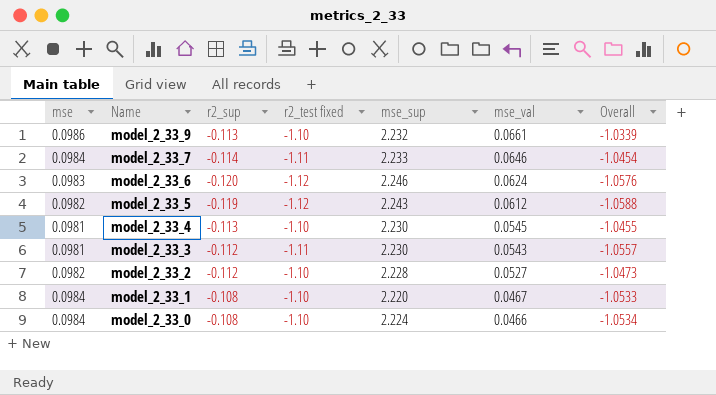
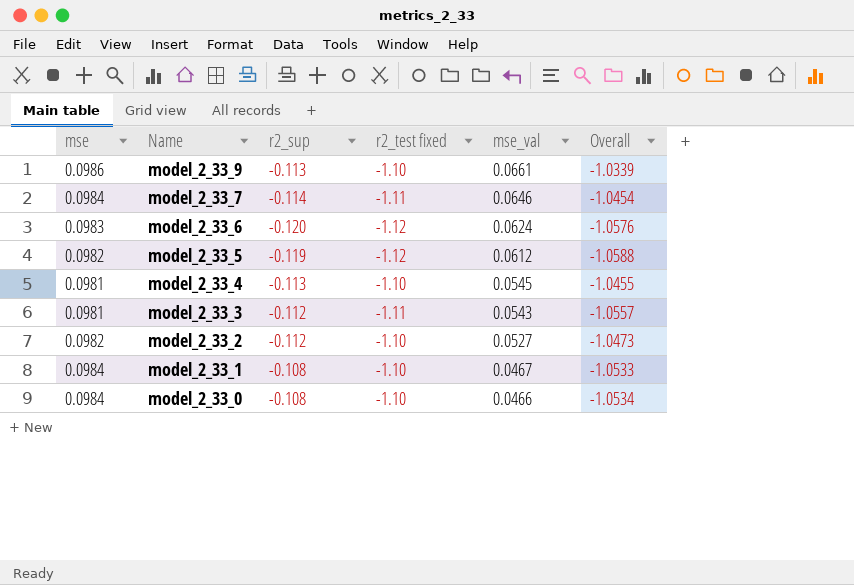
column mse_sup | position: 5 -> none

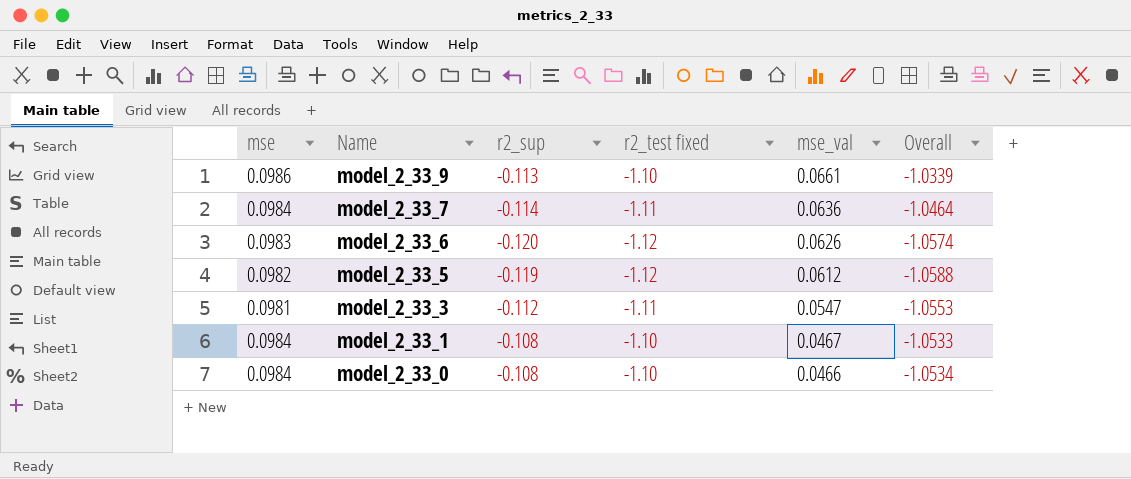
row model_2_33_4: 0.0981 | -0.113 | -1.10 | 0.0545 | -1.0455 -> none
row model_2_33_2: 0.0982 | -0.112 | -1.10 | 0.0527 | -1.0473 -> none
model_2_33_7 | mse_val: 0.0646 -> 0.0636
model_2_33_7 | Overall: -1.0454 -> -1.0464
model_2_33_6 | mse_val: 0.0624 -> 0.0626
model_2_33_6 | Overall: -1.0576 -> -1.0574
model_2_33_3 | mse_val: 0.0543 -> 0.0547
model_2_33_3 | Overall: -1.0557 -> -1.0553

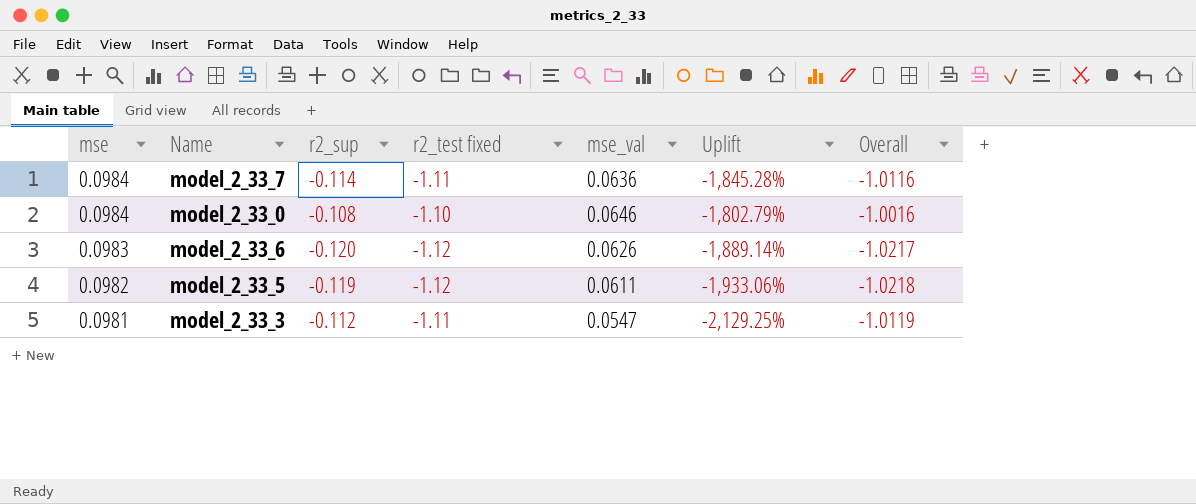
row order: Name descending -> mse descending
column Uplift | formula: none -> ([r2_test fixed] - [mse_val]) / [mse_val]
column Overall | formula: [r2_test fixed] + [mse_val] -> [mse] + [r2_test fixed]
row model_2_33_9: 0.0986 | -0.113 | -1.10 | 0.0661 | -1.0339 -> none
row model_2_33_1: 0.0984 | -0.108 | -1.10 | 0.0467 | -1.0533 -> none
model_2_33_0 | mse_val: 0.0466 -> 0.0646
model_2_33_5 | mse_val: 0.0612 -> 0.0611

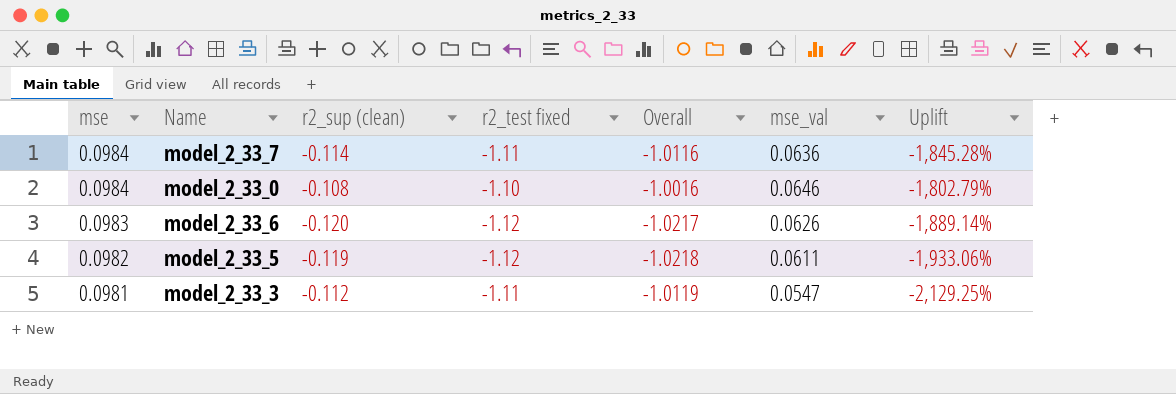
column name: r2_sup -> r2_sup (clean)
column Overall | position: 7 -> 5

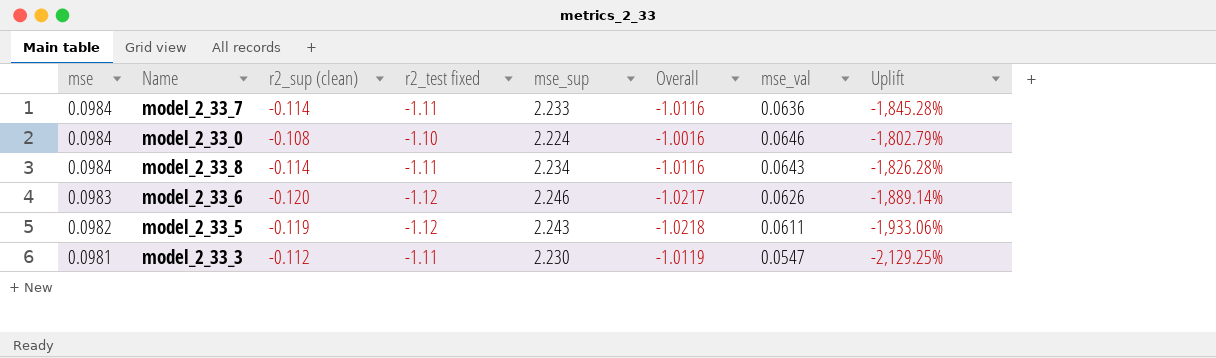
column mse_sup | position: none -> 5
row model_2_33_8: none -> 0.0984 | -0.114 | -1.11 | 2.234 | -1.0116 | 0.0643 | -1,826.28%

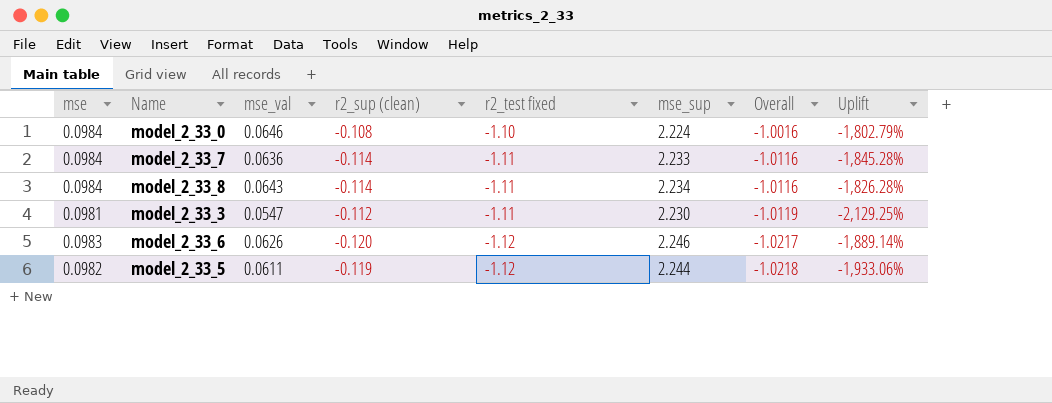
row order: mse descending -> r2_test fixed descending
column mse_val | position: 7 -> 3
model_2_33_5 | mse_sup: 2.243 -> 2.244

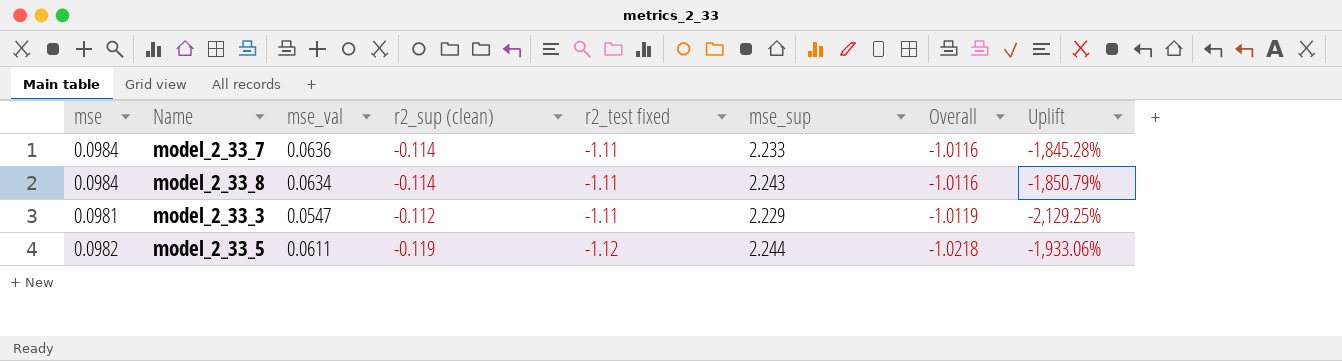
row model_2_33_0: 0.0984 | 0.0646 | -0.108 | -1.10 | 2.224 | -1.0016 | -1,802.79% -> none
row model_2_33_6: 0.0983 | 0.0626 | -0.120 | -1.12 | 2.246 | -1.0217 | -1,889.14% -> none
model_2_33_8 | mse_val: 0.0643 -> 0.0634
model_2_33_8 | mse_sup: 2.234 -> 2.243
model_2_33_8 | Uplift: -1,826.28% -> -1,850.79%
model_2_33_3 | mse_sup: 2.230 -> 2.229

